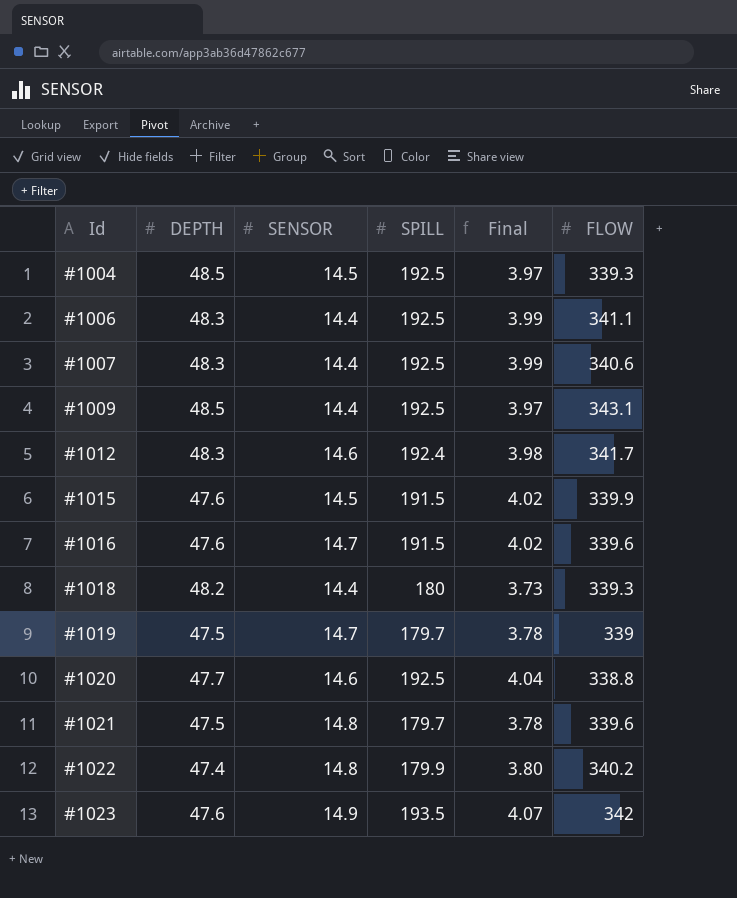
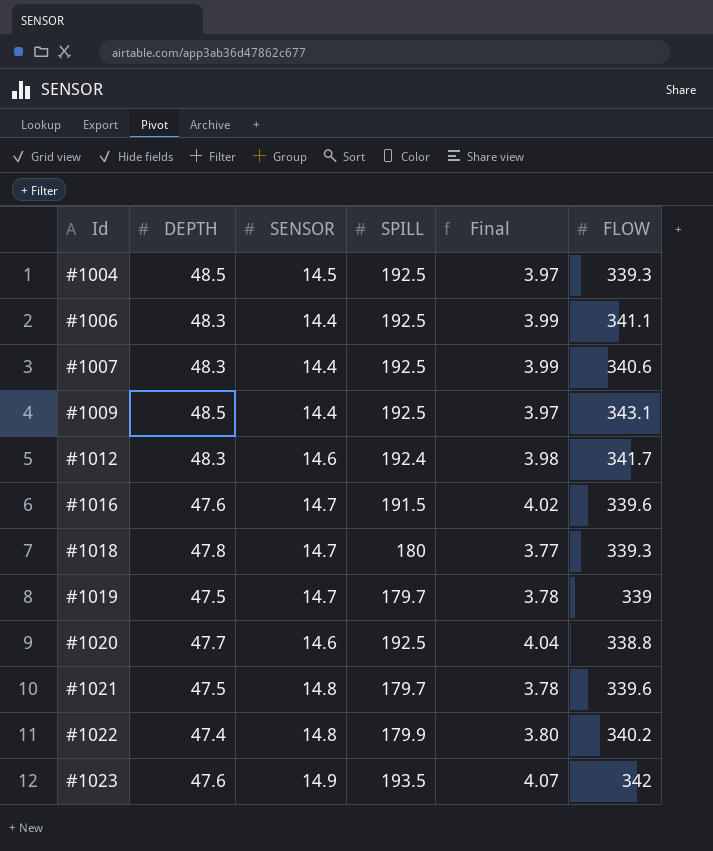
row #1015: 47.6 | 14.5 | 191.5 | 4.02 | 339.9 -> none
#1018 | DEPTH: 48.2 -> 47.8
#1018 | SENSOR: 14.4 -> 14.7
#1018 | Final: 3.73 -> 3.77

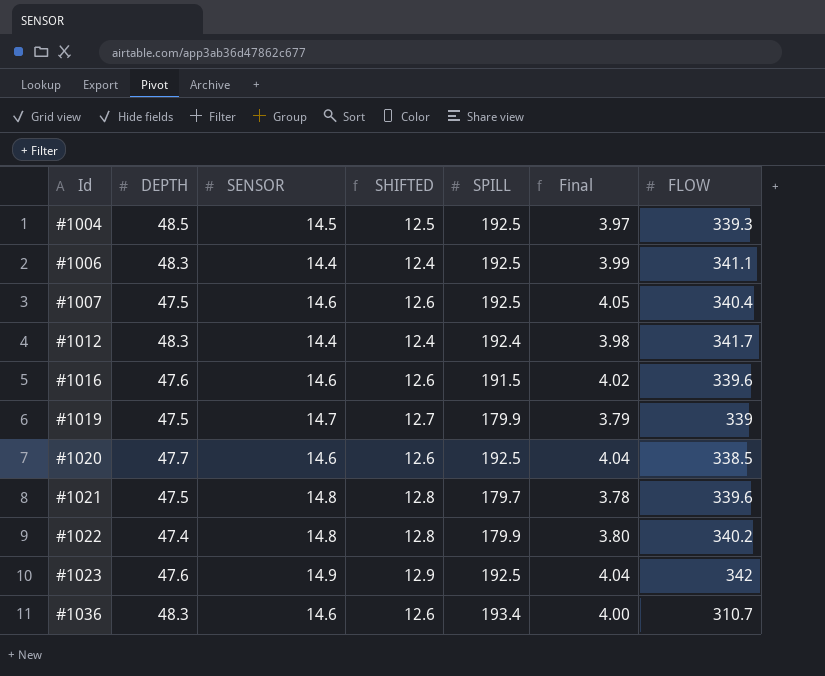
column SHIFTED | formula: none -> [SENSOR] - 2
row #1009: 48.5 | 14.4 | 192.5 | 3.97 | 343.1 -> none
row #1018: 47.8 | 14.7 | 180 | 3.77 | 339.3 -> none
#1007 | DEPTH: 48.3 -> 47.5
#1007 | SENSOR: 14.4 -> 14.6
#1007 | Final: 3.99 -> 4.05
#1007 | FLOW: 340.6 -> 340.4
#1012 | SENSOR: 14.6 -> 14.4
#1016 | SENSOR: 14.7 -> 14.6
#1019 | SPILL: 179.7 -> 179.9
#1019 | Final: 3.78 -> 3.79
#1020 | FLOW: 338.8 -> 338.5
#1023 | SPILL: 193.5 -> 192.5
#1023 | Final: 4.07 -> 4.04
row #1036: none -> 48.3 | 14.6 | 12.6 | 193.4 | 4.00 | 310.7

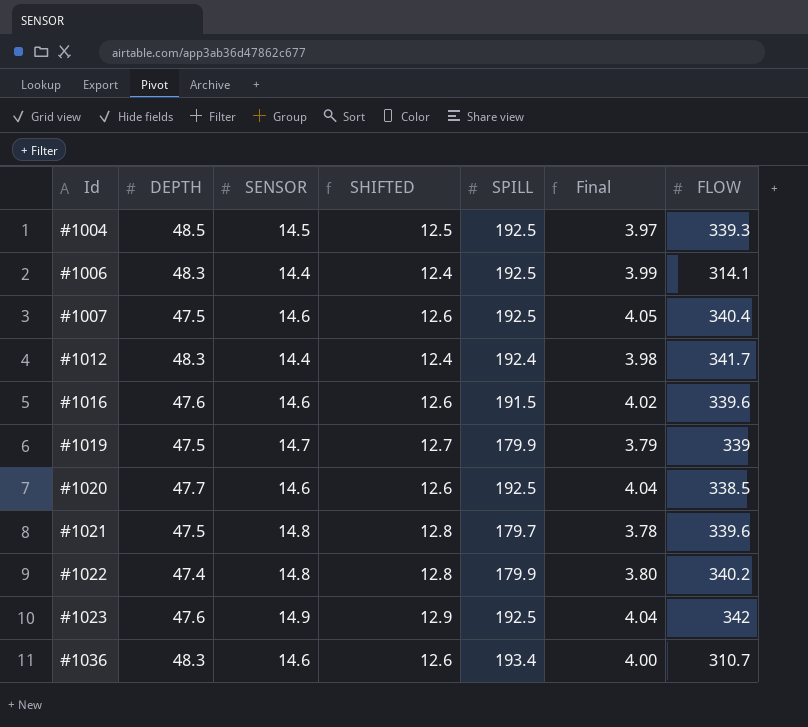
#1006 | FLOW: 341.1 -> 314.1

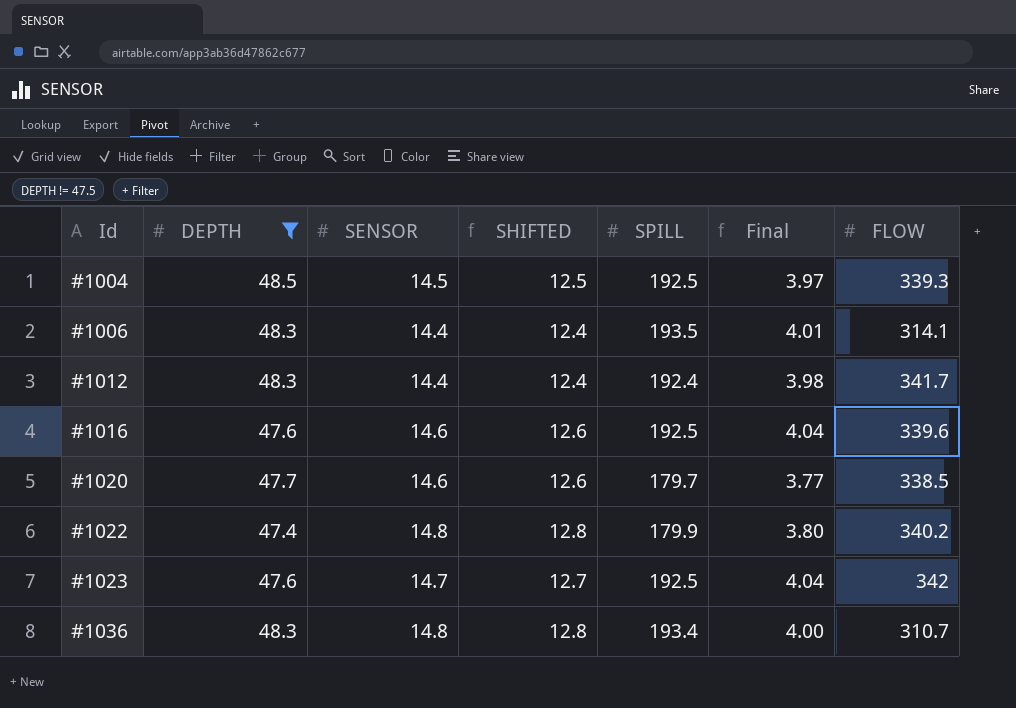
filter: none -> DEPTH != 47.5
#1006 | SPILL: 192.5 -> 193.5
#1006 | Final: 3.99 -> 4.01
#1016 | SPILL: 191.5 -> 192.5
#1016 | Final: 4.02 -> 4.04
#1020 | SPILL: 192.5 -> 179.7
#1020 | Final: 4.04 -> 3.77
#1023 | SENSOR: 14.9 -> 14.7
#1023 | SHIFTED: 12.9 -> 12.7
#1036 | SENSOR: 14.6 -> 14.8
#1036 | SHIFTED: 12.6 -> 12.8

